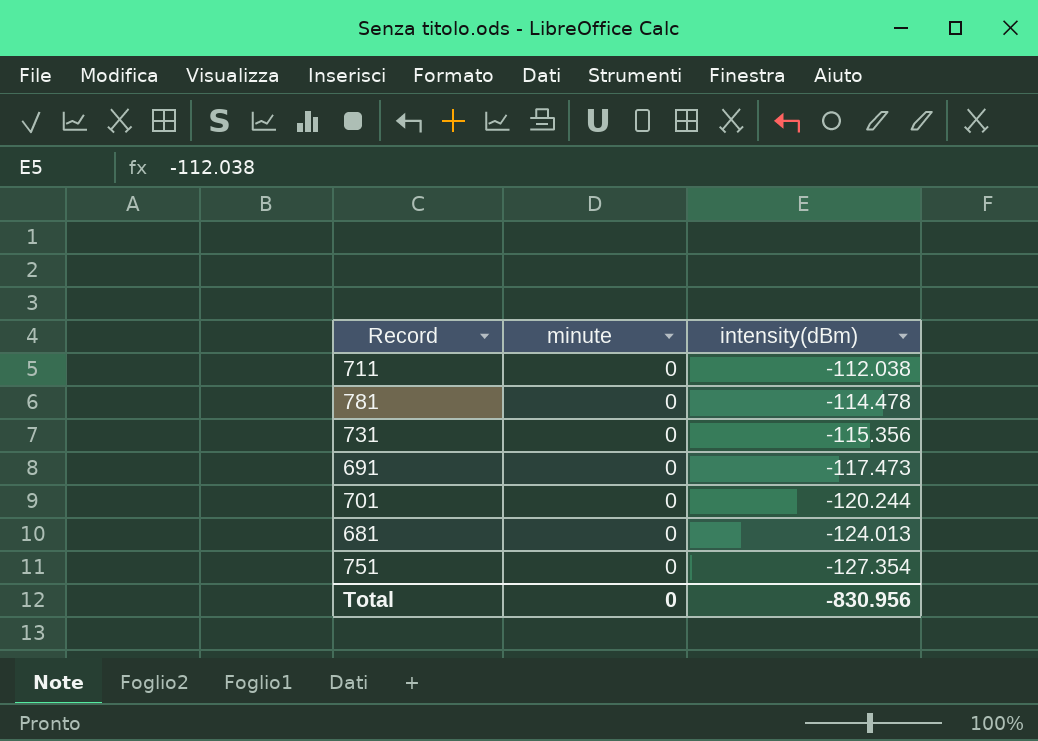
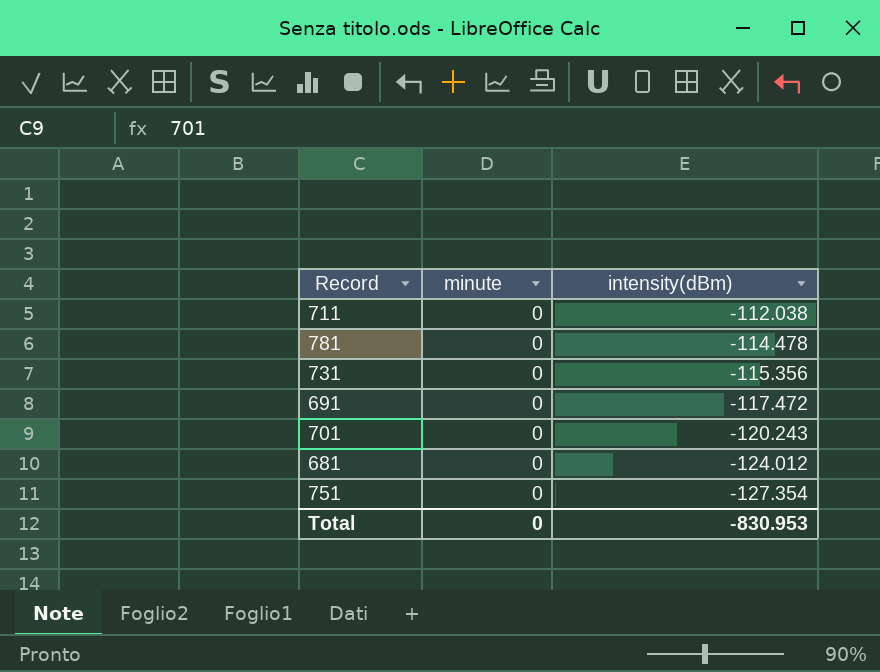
691 | intensity(dBm): -117.473 -> -117.472
701 | intensity(dBm): -120.244 -> -120.243
681 | intensity(dBm): -124.013 -> -124.012
Total | intensity(dBm): -830.956 -> -830.953

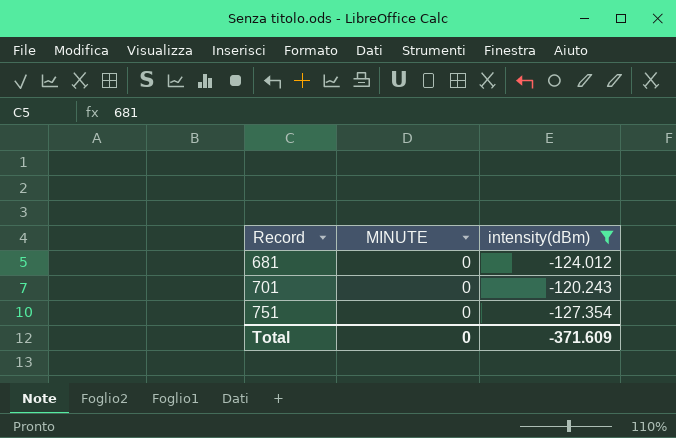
filter: none -> intensity(dBm) <= -120.243
row order: intensity(dBm) descending -> Record ascending
column name: minute -> MINUTE
Total | intensity(dBm): -830.953 -> -371.609

